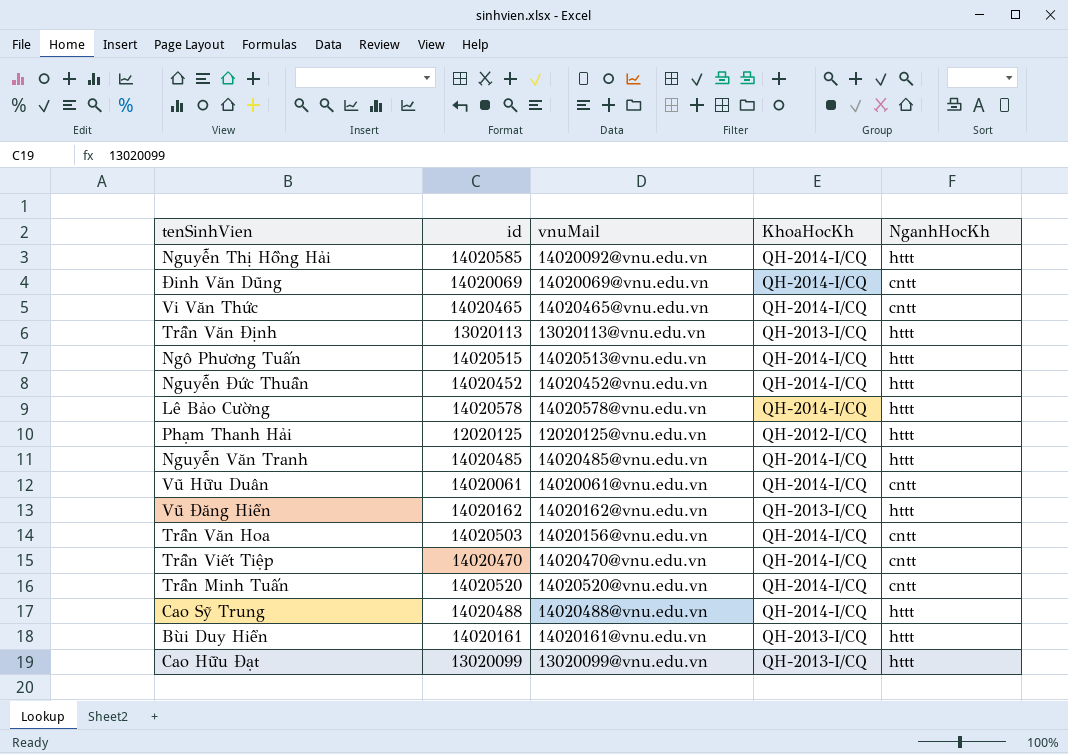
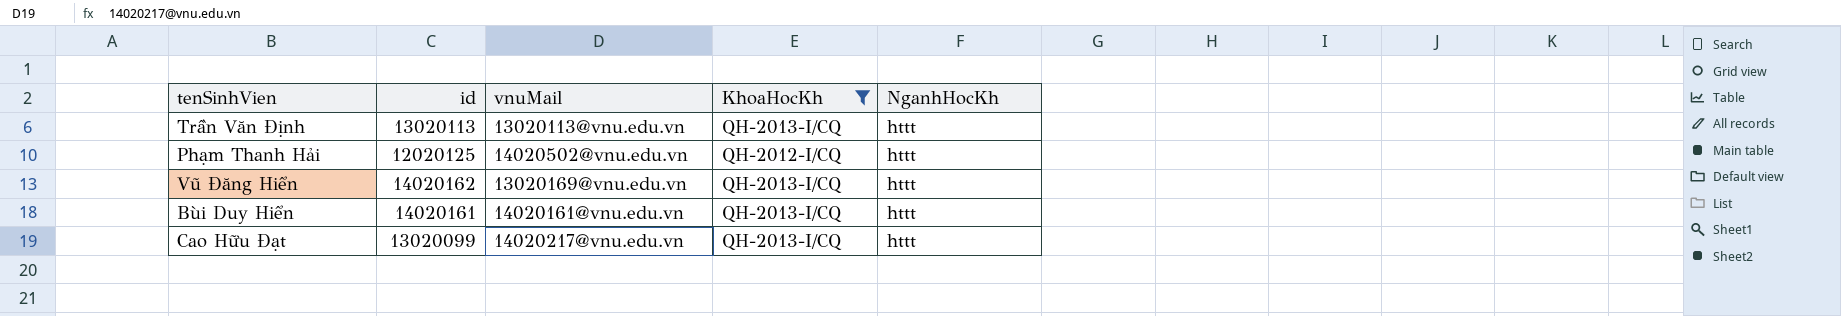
filter: none -> KhoaHocKh != QH-2014-I/CQ
Phạm Thanh Hải | vnuMail: 12020125@vnu.edu.vn -> 14020502@vnu.edu.vn
Vũ Đăng Hiển | vnuMail: 14020162@vnu.edu.vn -> 13020169@vnu.edu.vn
Cao Hữu Đạt | vnuMail: 13020099@vnu.edu.vn -> 14020217@vnu.edu.vn

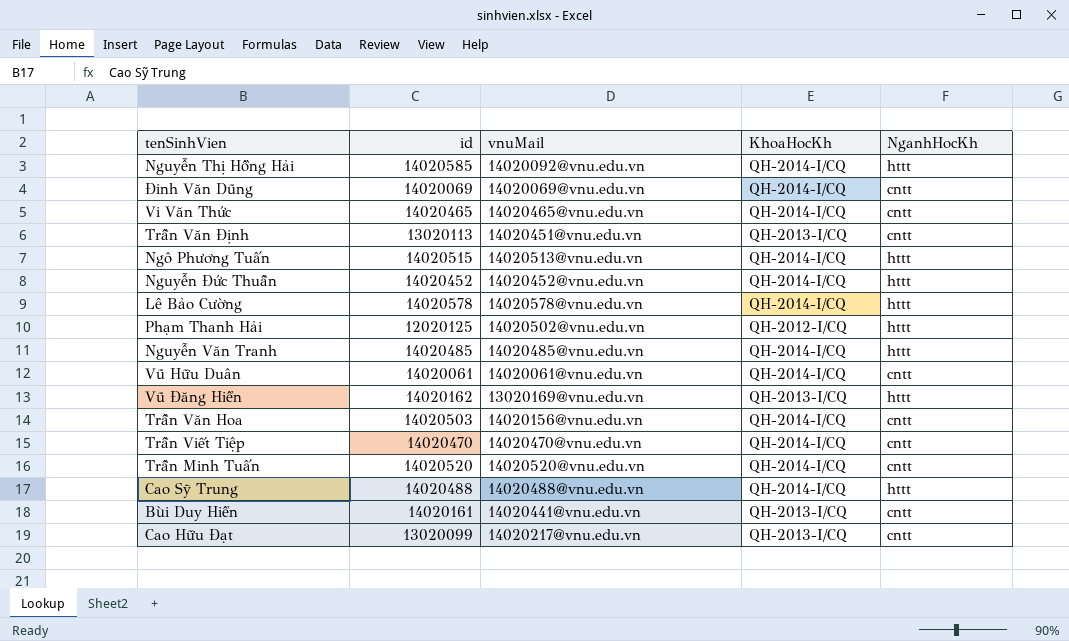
filter: KhoaHocKh != QH-2014-I/CQ -> none
Trần Văn Định | vnuMail: 13020113@vnu.edu.vn -> 14020451@vnu.edu.vn
Trần Văn Định | NganhHocKh: httt -> cntt
Bùi Duy Hiển | vnuMail: 14020161@vnu.edu.vn -> 14020441@vnu.edu.vn
Bùi Duy Hiển | NganhHocKh: httt -> cntt
Cao Hữu Đạt | NganhHocKh: httt -> cntt

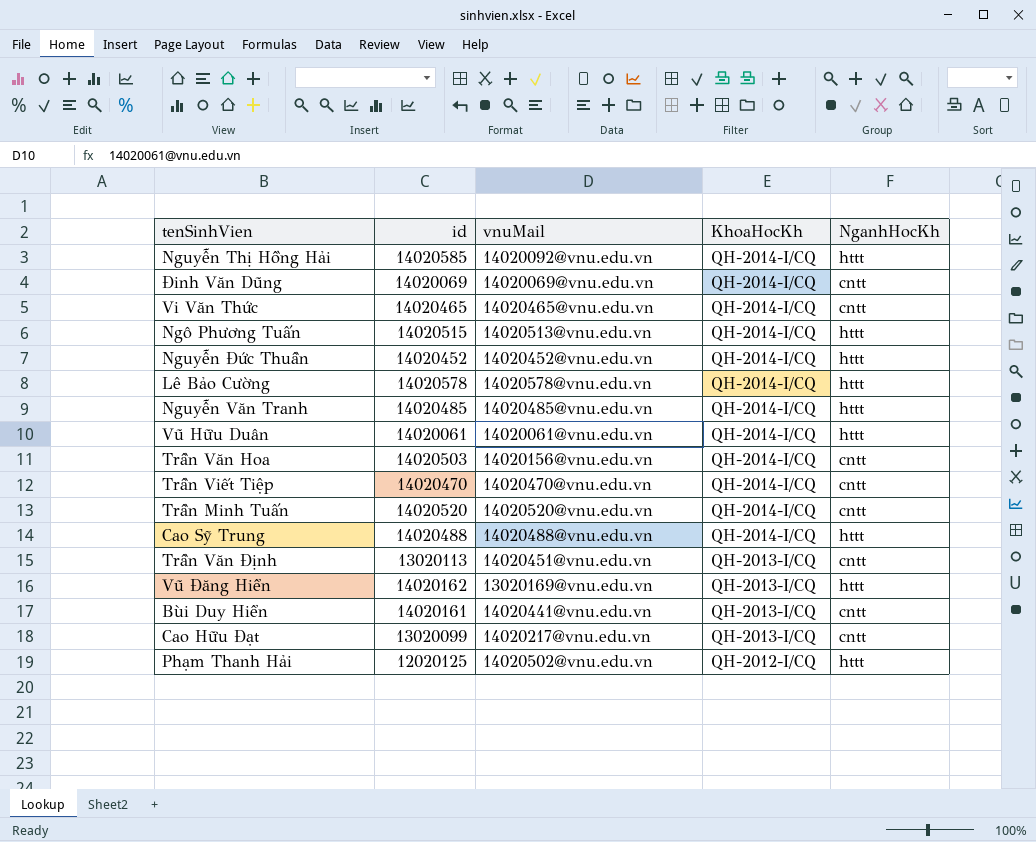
row order: none -> KhoaHocKh descending
Vũ Hữu Duân | NganhHocKh: cntt -> httt

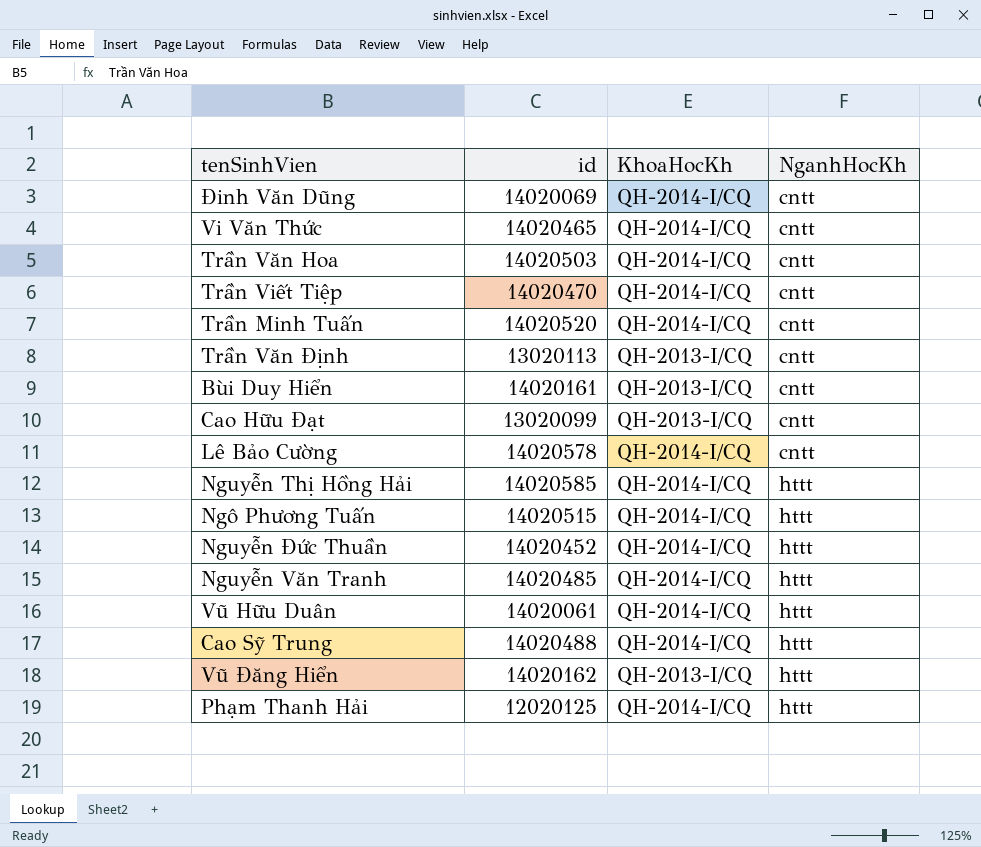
row order: KhoaHocKh descending -> NganhHocKh ascending
column vnuMail | position: 3 -> none
Lê Bảo Cường | NganhHocKh: httt -> cntt
Phạm Thanh Hải | KhoaHocKh: QH-2012-I/CQ -> QH-2014-I/CQ

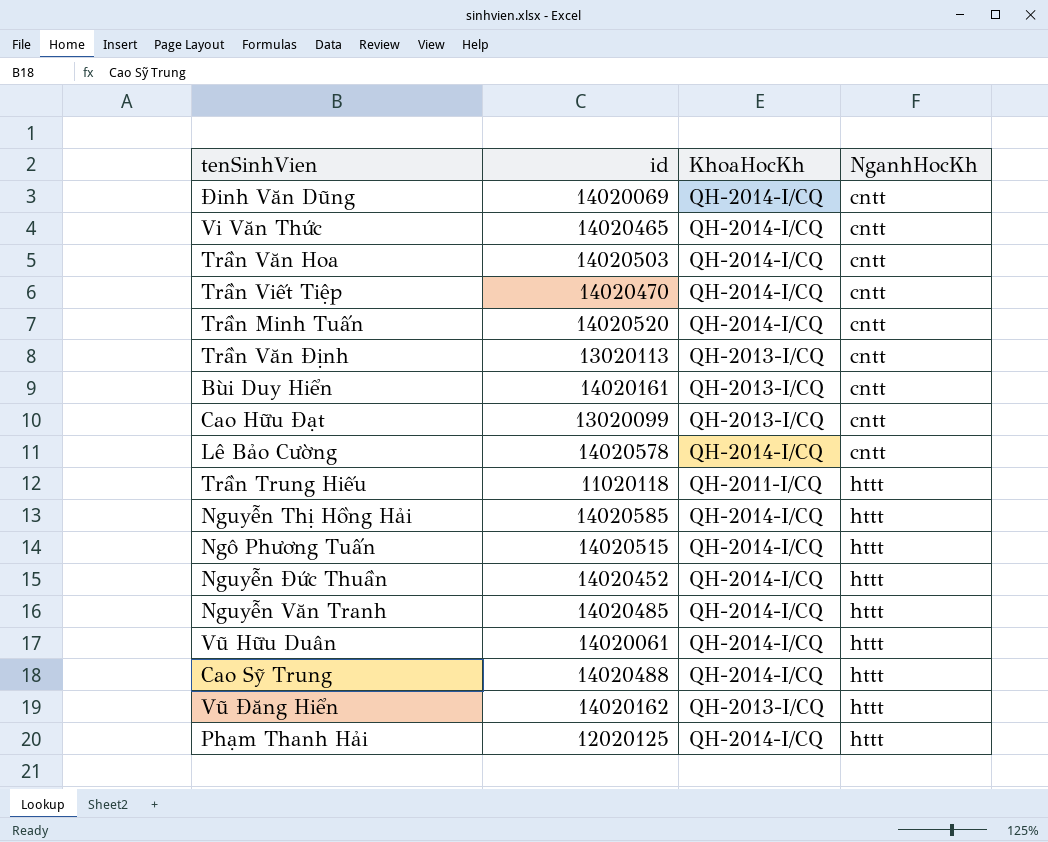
row Trần Trung Hiếu: none -> 11020118 | QH-2011-I/CQ | httt

